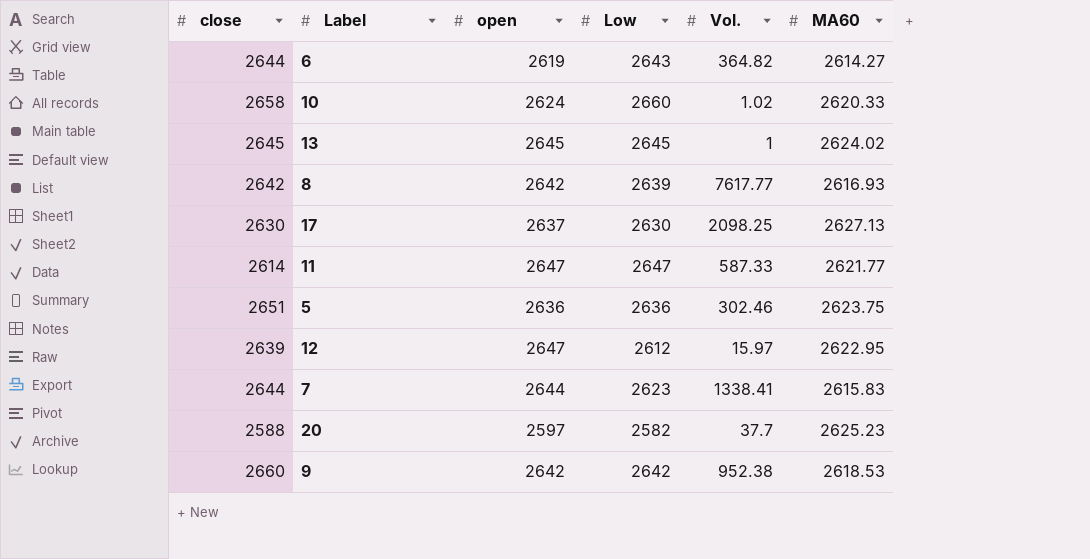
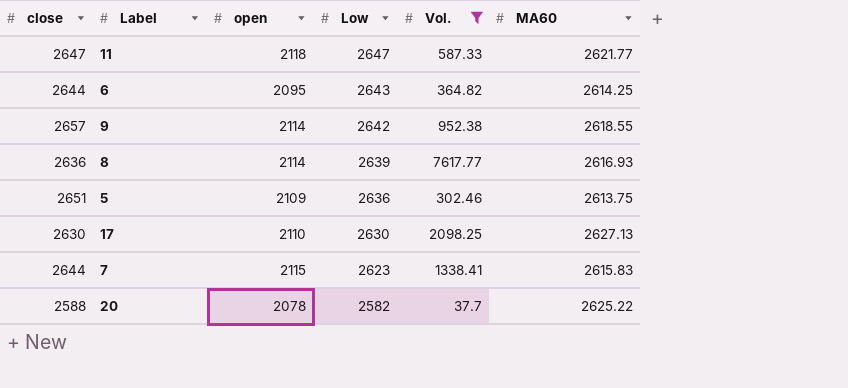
filter: none -> Vol. >= 37.7
row order: none -> Low descending
11 | close: 2614 -> 2647
11 | open: 2647 -> 2118
6 | open: 2619 -> 2095
6 | MA60: 2614.27 -> 2614.25
9 | close: 2660 -> 2657
9 | open: 2642 -> 2114
9 | MA60: 2618.53 -> 2618.55
8 | close: 2642 -> 2636
8 | open: 2642 -> 2114
5 | open: 2636 -> 2109
5 | MA60: 2623.75 -> 2613.75
17 | open: 2637 -> 2110
7 | open: 2644 -> 2115
20 | open: 2597 -> 2078
20 | MA60: 2625.23 -> 2625.22

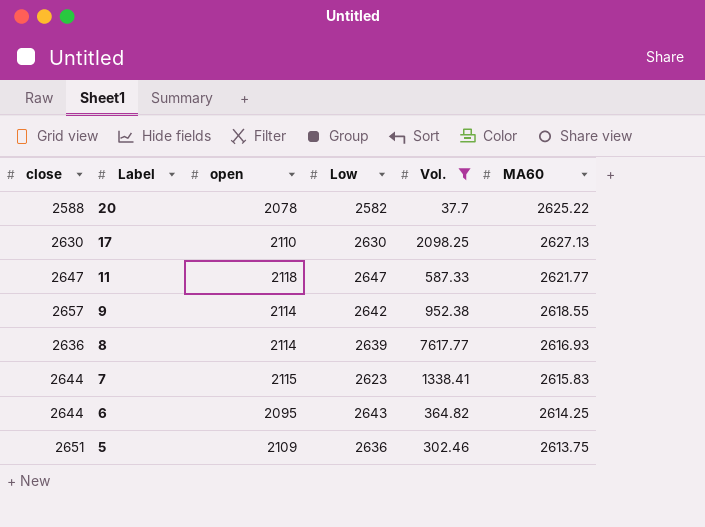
row order: Low descending -> Label descending

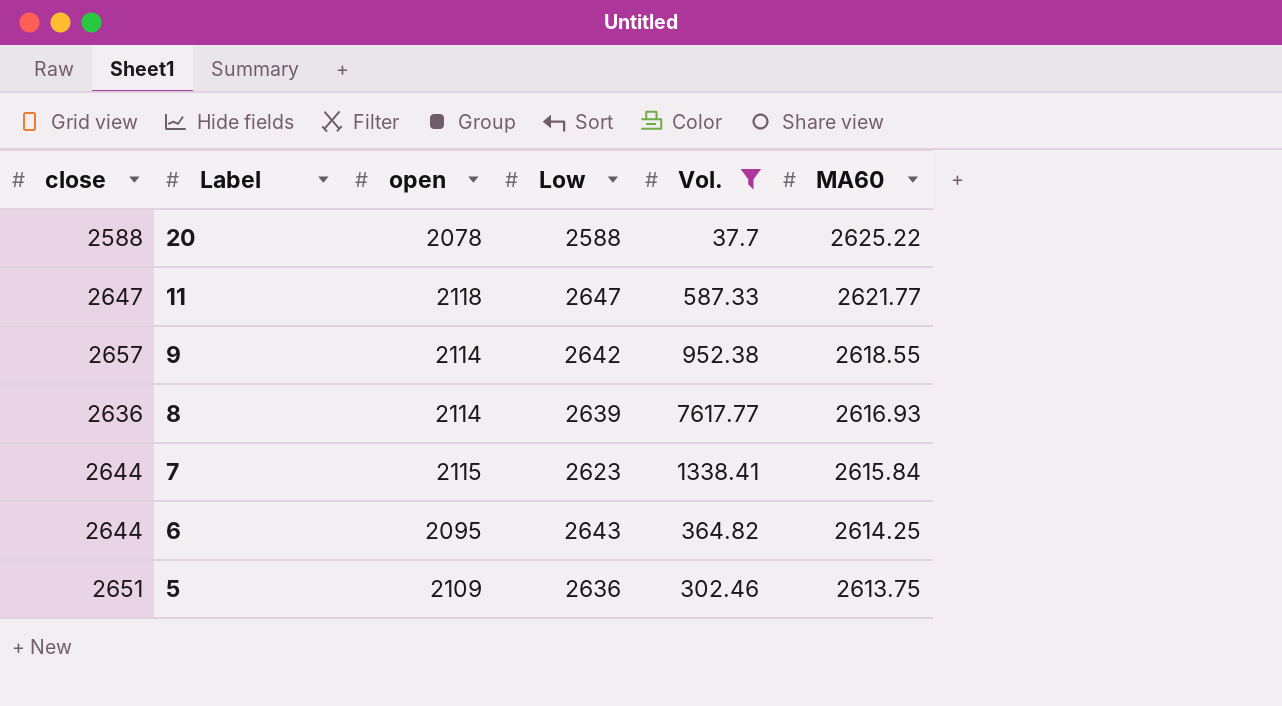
row 17: 2630 | 2110 | 2630 | 2098.25 | 2627.13 -> none
20 | Low: 2582 -> 2588
7 | MA60: 2615.83 -> 2615.84

